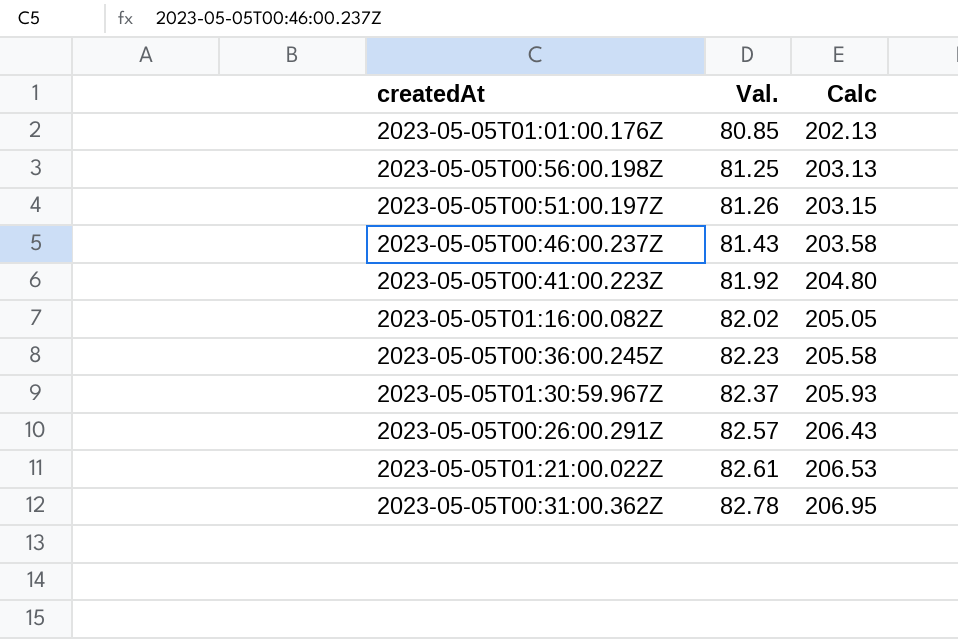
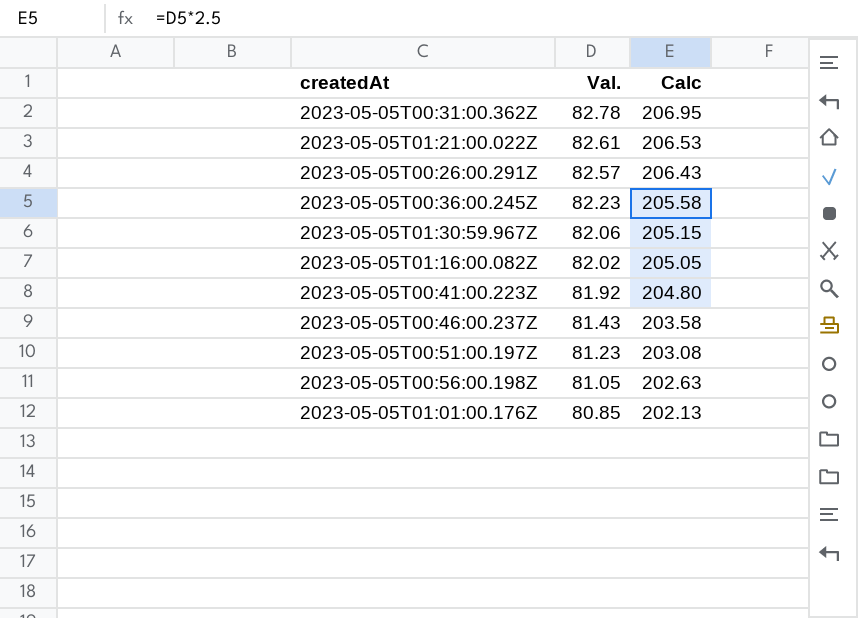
row order: Val. ascending -> Val. descending
2023-05-05T01:30:59.967Z | Val.: 82.37 -> 82.06
2023-05-05T01:30:59.967Z | Calc: 205.93 -> 205.15
2023-05-05T00:51:00.197Z | Val.: 81.26 -> 81.23
2023-05-05T00:51:00.197Z | Calc: 203.15 -> 203.08
2023-05-05T00:56:00.198Z | Val.: 81.25 -> 81.05
2023-05-05T00:56:00.198Z | Calc: 203.13 -> 202.63

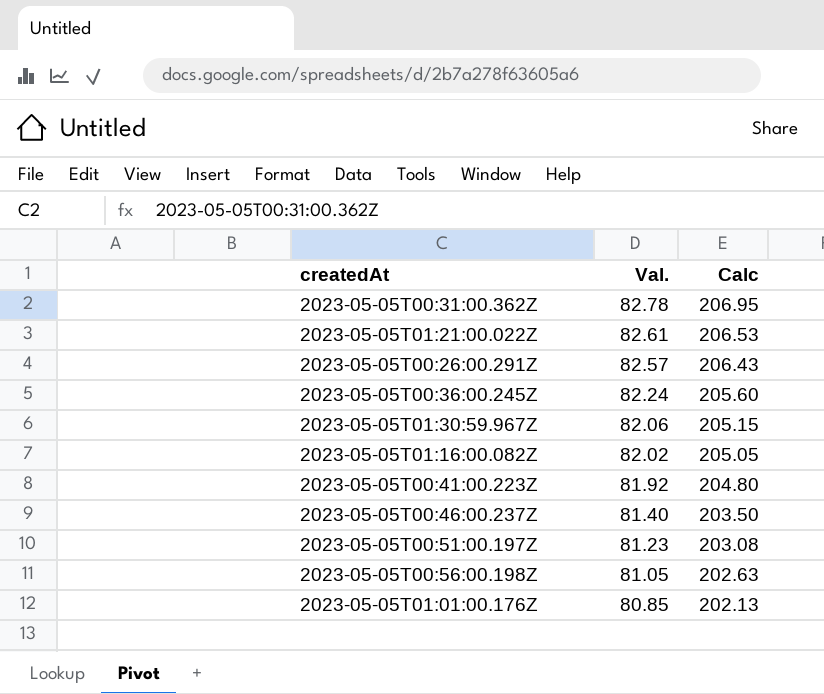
2023-05-05T00:36:00.245Z | Val.: 82.23 -> 82.24
2023-05-05T00:36:00.245Z | Calc: 205.58 -> 205.60
2023-05-05T00:46:00.237Z | Val.: 81.43 -> 81.40
2023-05-05T00:46:00.237Z | Calc: 203.58 -> 203.50

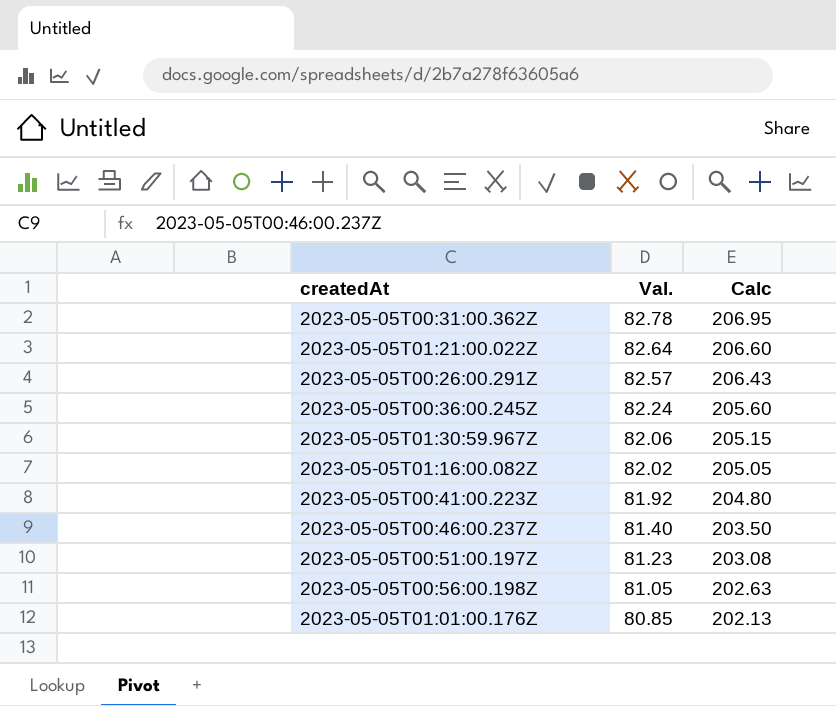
2023-05-05T01:21:00.022Z | Val.: 82.61 -> 82.64
2023-05-05T01:21:00.022Z | Calc: 206.53 -> 206.60

